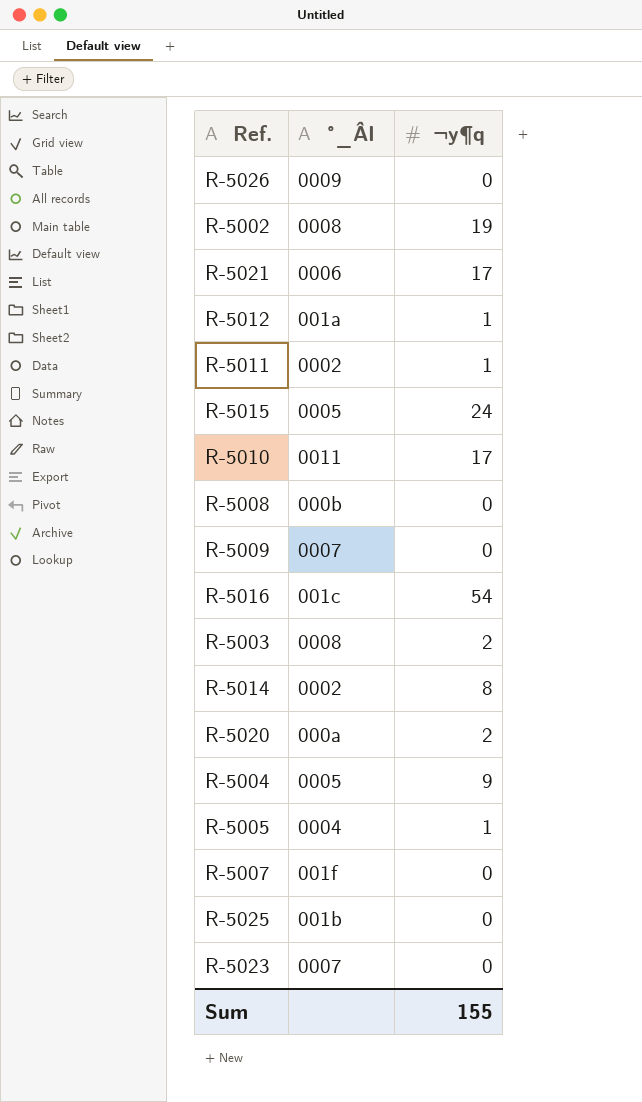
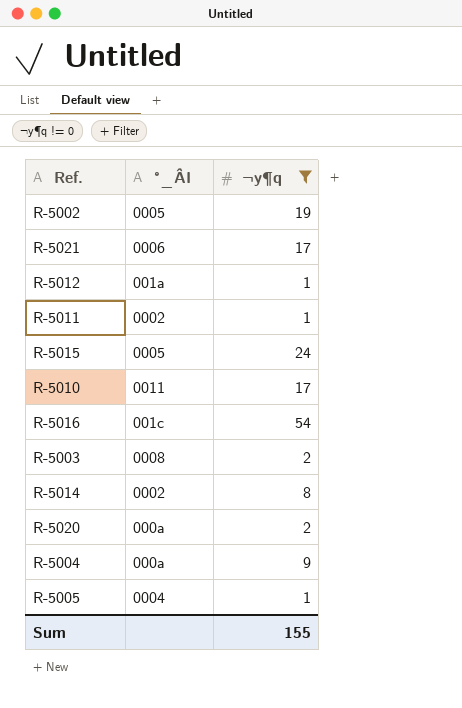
filter: none -> ¬y¶q != 0
R-5002 | °_ÂI: 0008 -> 0005
R-5004 | °_ÂI: 0005 -> 000a

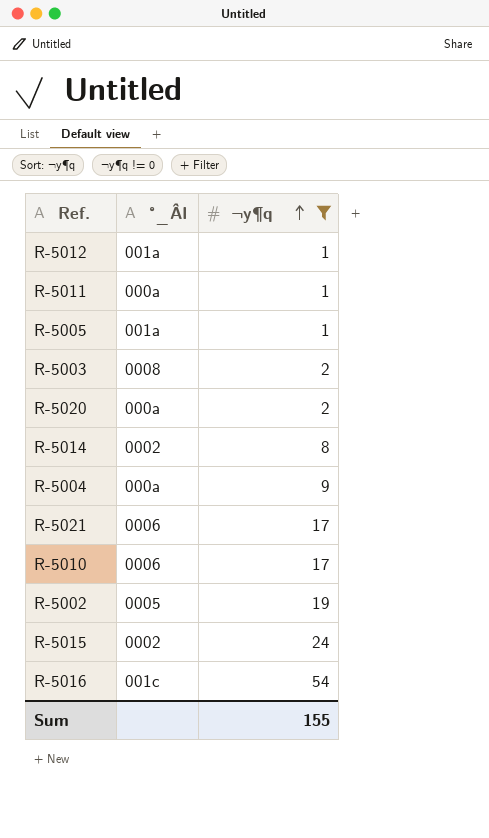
row order: none -> ¬y¶q ascending
R-5011 | °_ÂI: 0002 -> 000a
R-5005 | °_ÂI: 0004 -> 001a
R-5010 | °_ÂI: 0011 -> 0006
R-5015 | °_ÂI: 0005 -> 0002

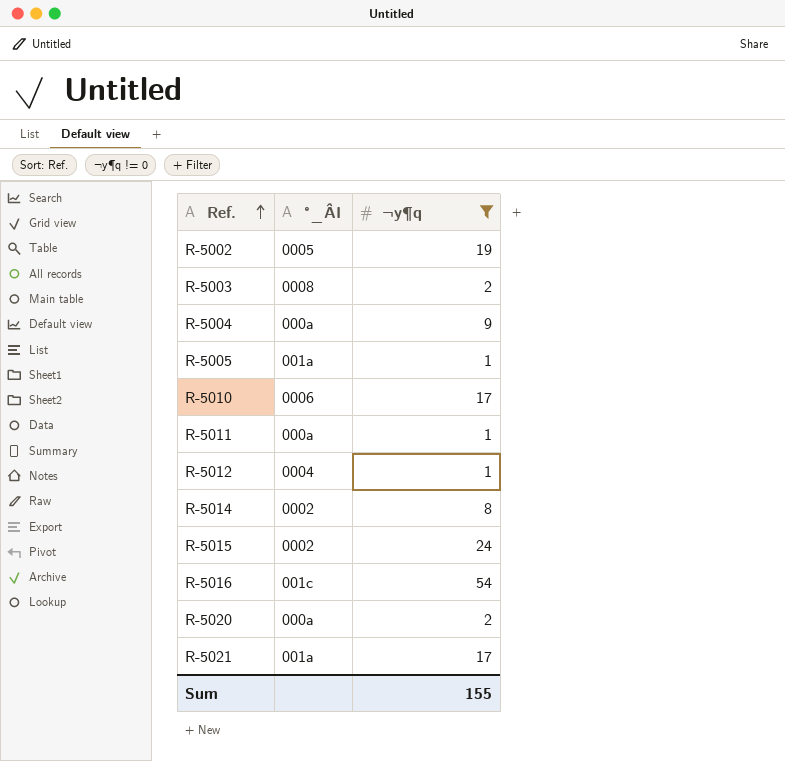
row order: ¬y¶q ascending -> Ref. ascending
R-5012 | °_ÂI: 001a -> 0004
R-5021 | °_ÂI: 0006 -> 001a

